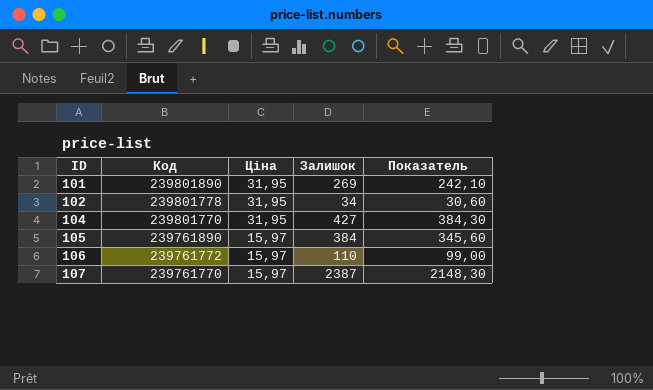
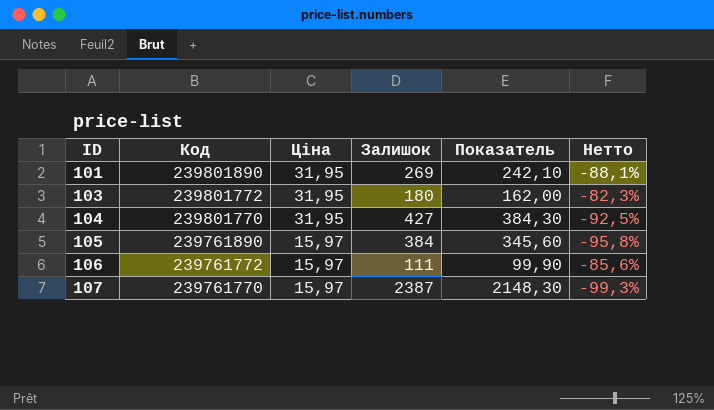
column Нетто | formula: none -> ([Ціна] - [Залишок]) / [Залишок]
row 102: 239801778 | 31,95 | 34 | 30,60 -> none
row 103: none -> 239801772 | 31,95 | 180 | 162,00 | -82,3%
106 | Залишок: 110 -> 111
106 | Показатель: 99,00 -> 99,90

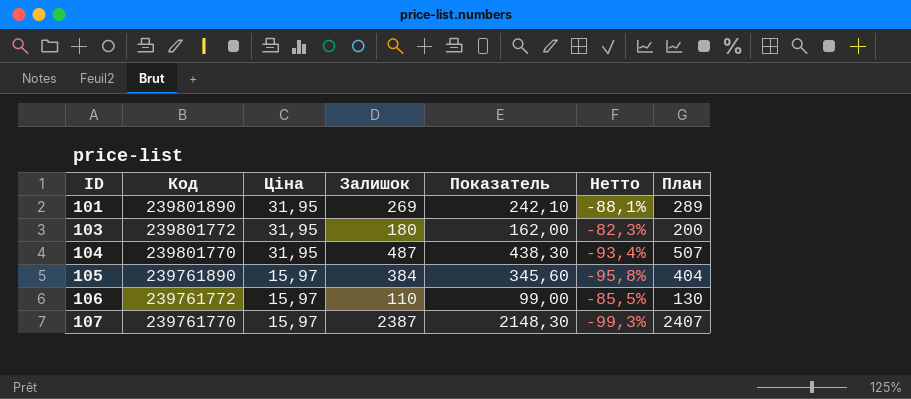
column План | formula: none -> [Залишок] + 20
104 | Залишок: 427 -> 487
104 | Показатель: 384,30 -> 438,30
104 | Нетто: -92,5% -> -93,4%
106 | Залишок: 111 -> 110
106 | Показатель: 99,90 -> 99,00
106 | Нетто: -85,6% -> -85,5%

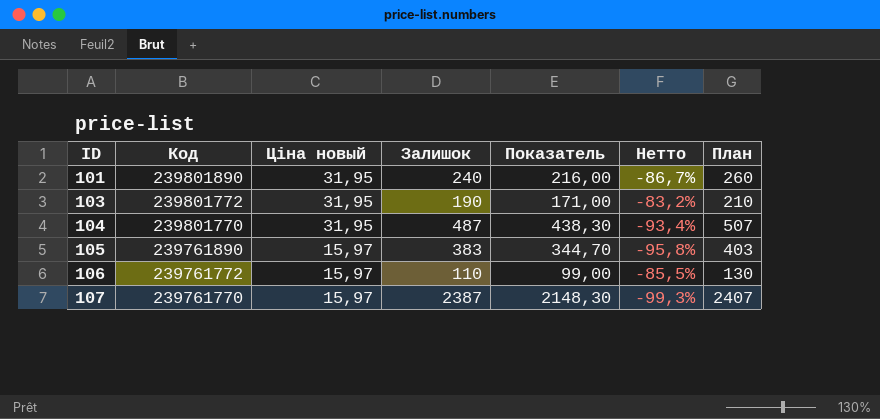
column name: Ціна -> Ціна новый
101 | Залишок: 269 -> 240
101 | Показатель: 242,10 -> 216,00
101 | Нетто: -88,1% -> -86,7%
101 | План: 289 -> 260
103 | Залишок: 180 -> 190
103 | Показатель: 162,00 -> 171,00
103 | Нетто: -82,3% -> -83,2%
103 | План: 200 -> 210
105 | Залишок: 384 -> 383
105 | Показатель: 345,60 -> 344,70
105 | План: 404 -> 403

